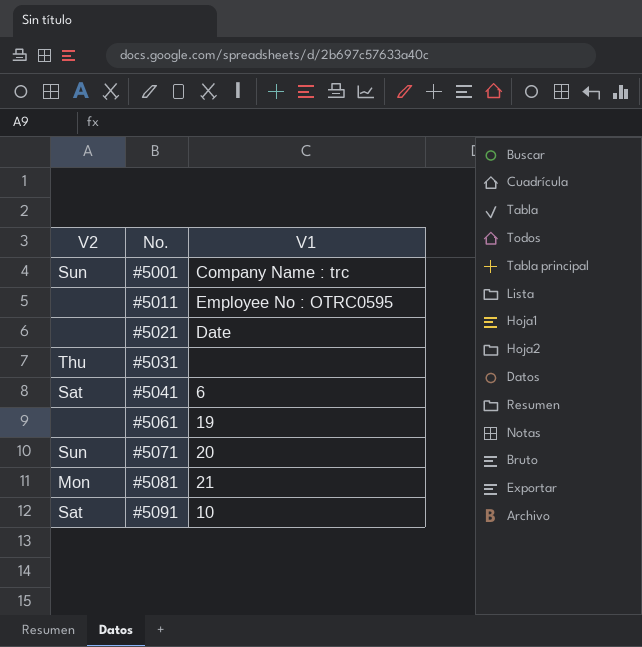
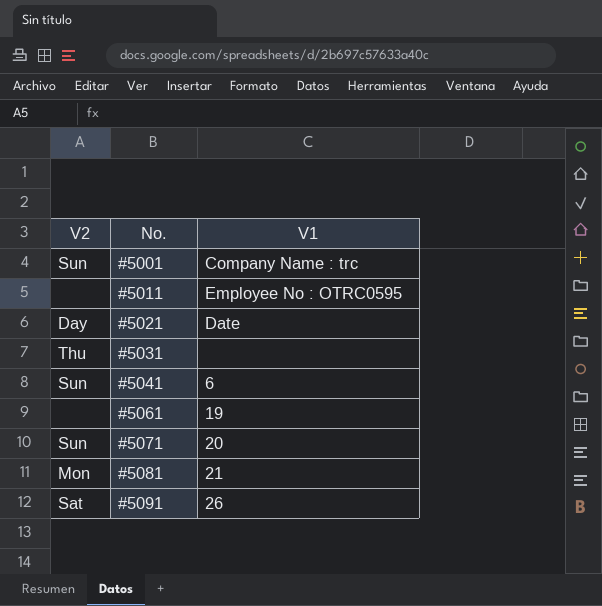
#5021 | V2: none -> Day
#5041 | V2: Sat -> Sun
#5091 | V1: 10 -> 26

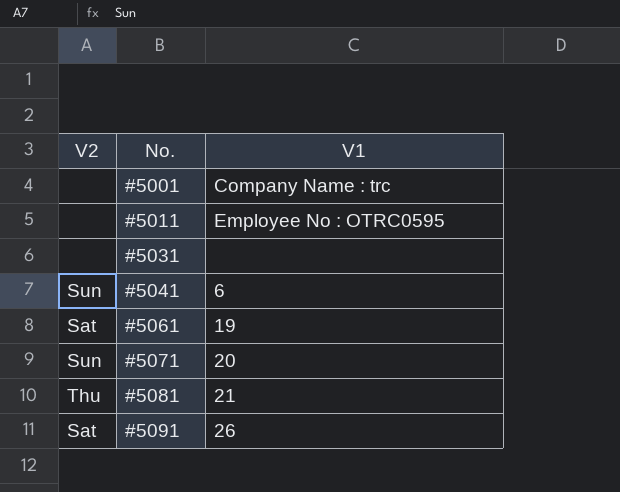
row #5021: Day | Date -> none
#5001 | V2: Sun -> none
#5031 | V2: Thu -> none
#5061 | V2: none -> Sat
#5081 | V2: Mon -> Thu

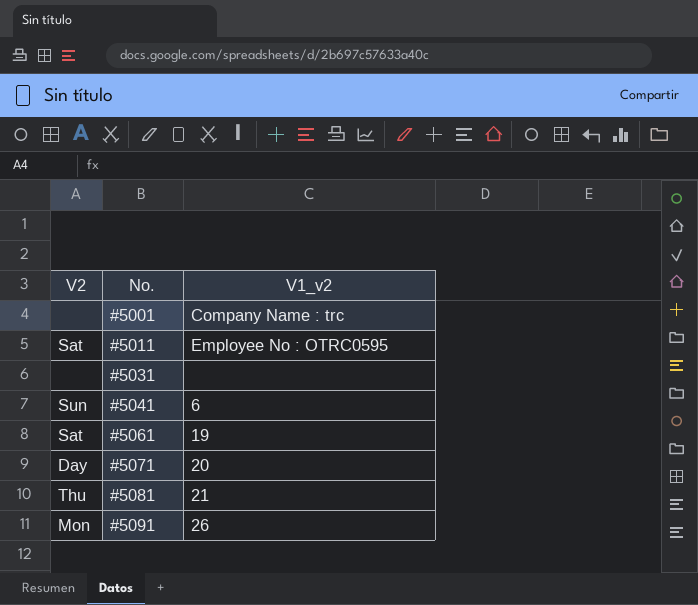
column name: V1 -> V1_v2
#5011 | V2: none -> Sat
#5071 | V2: Sun -> Day
#5091 | V2: Sat -> Mon

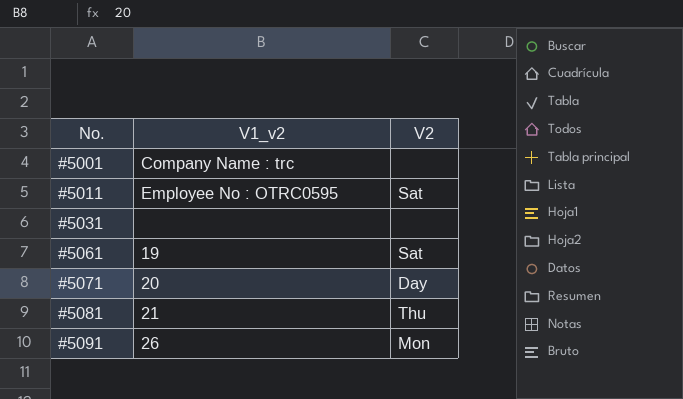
column V2 | position: 1 -> 3
row #5041: Sun | 6 -> none

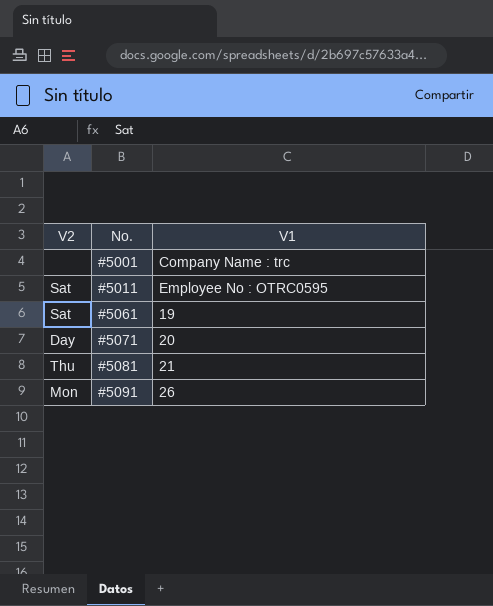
column V2 | position: 3 -> 1
column name: V1_v2 -> V1
row #5031: none | none -> none

